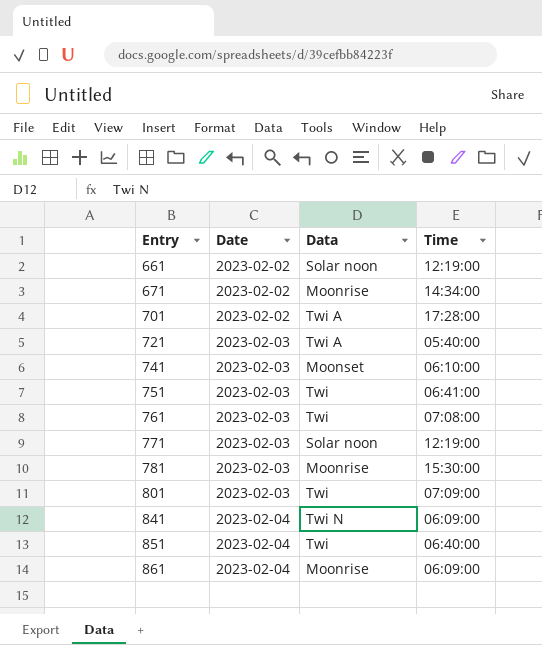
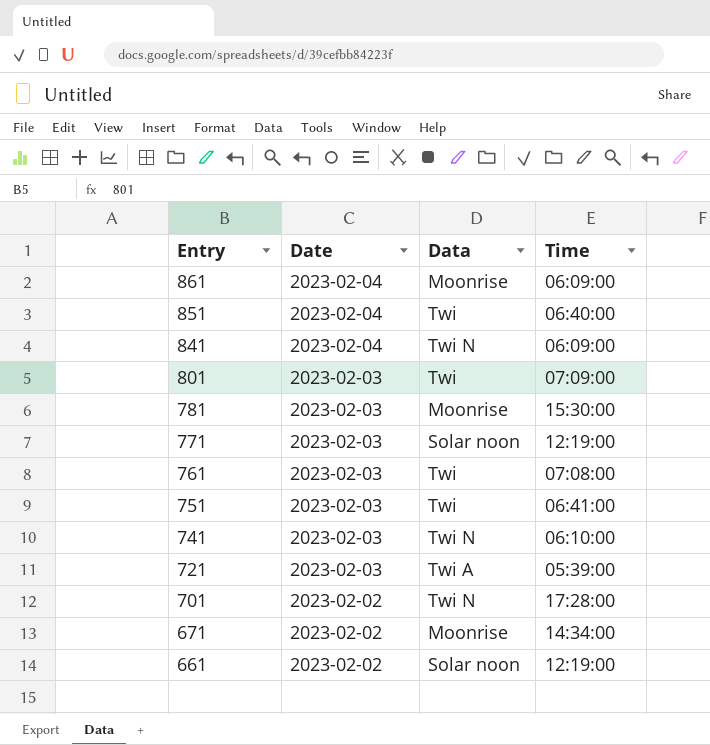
row order: Entry ascending -> Entry descending
741 | Data: Moonset -> Twi N
721 | Time: 05:40:00 -> 05:39:00
701 | Data: Twi A -> Twi N

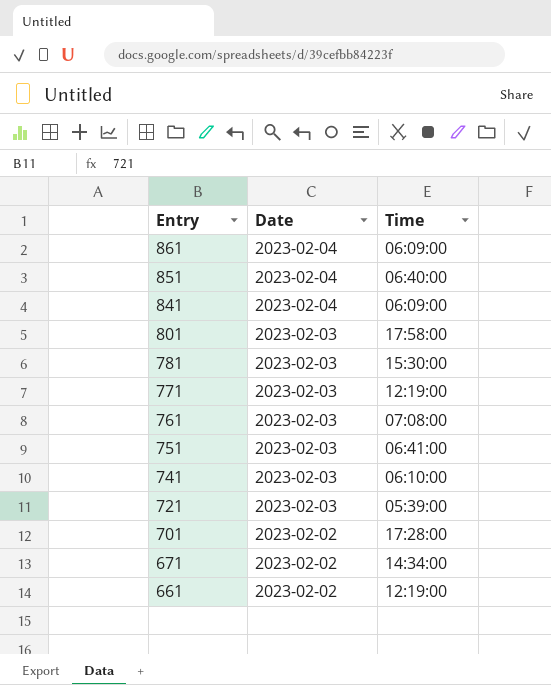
column Data | position: 3 -> none
801 | Time: 07:09:00 -> 17:58:00

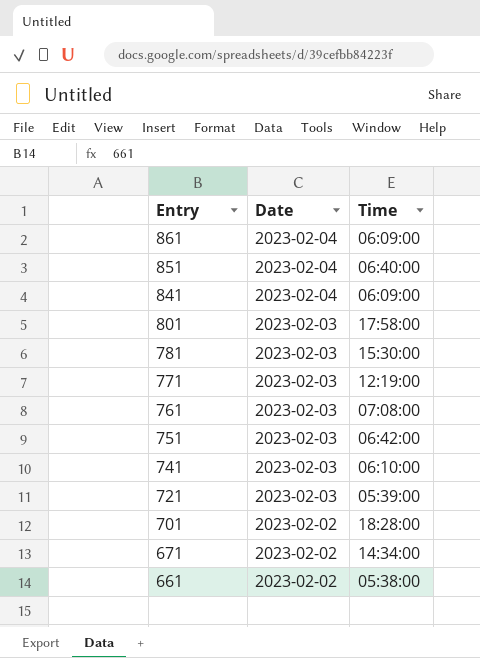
751 | Time: 06:41:00 -> 06:42:00
701 | Time: 17:28:00 -> 18:28:00
661 | Time: 12:19:00 -> 05:38:00

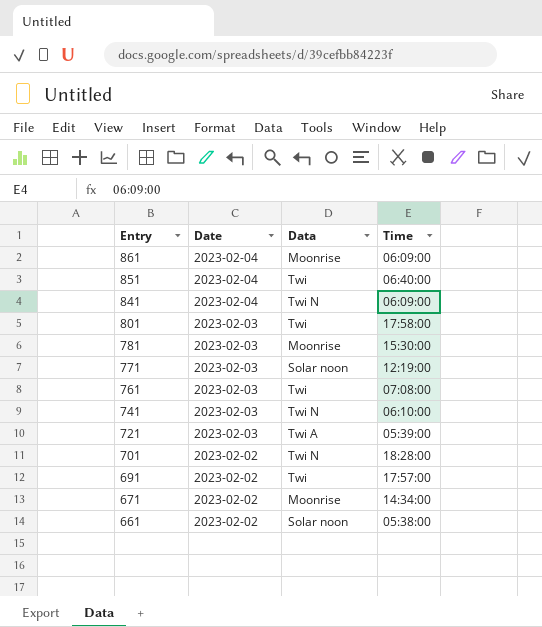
column Data | position: none -> 3
row 751: 2023-02-03 | 06:42:00 -> none
row 691: none -> 2023-02-02 | Twi | 17:57:00

